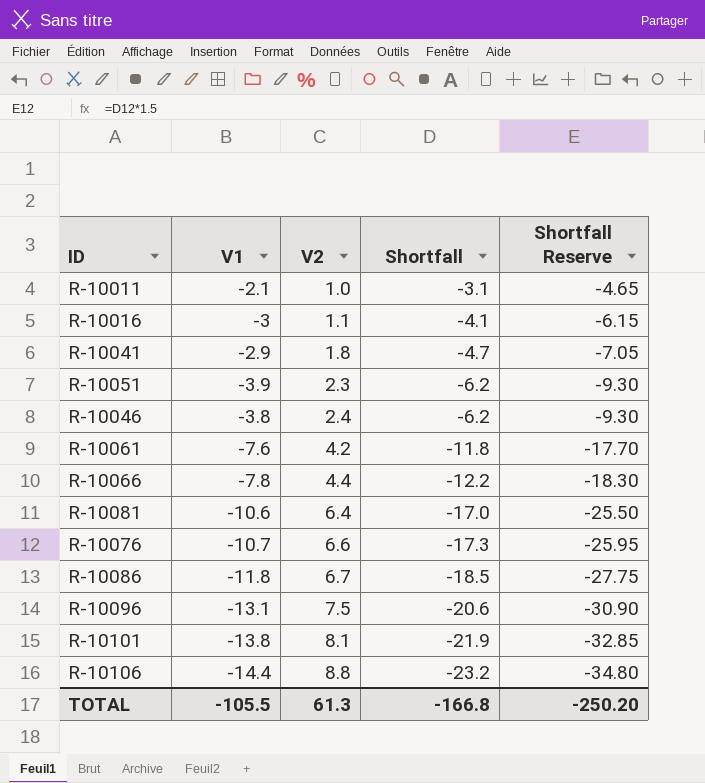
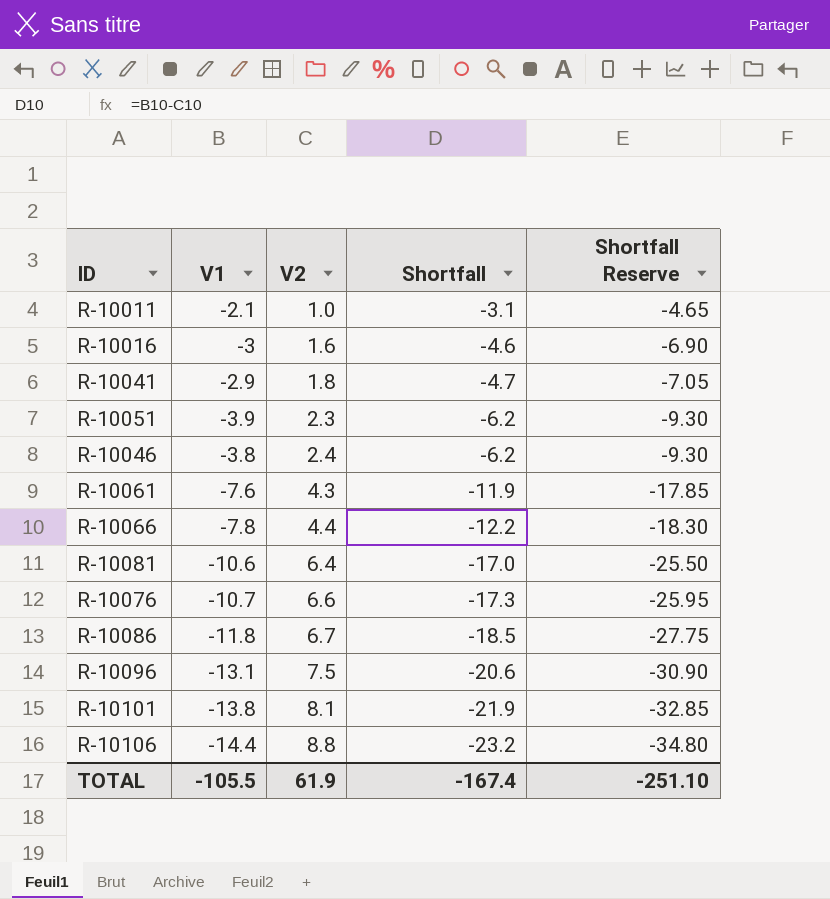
R-10016 | V2: 1.1 -> 1.6
R-10016 | Shortfall: -4.1 -> -4.6
R-10016 | Shortfall Reserve: -6.15 -> -6.90
R-10061 | V2: 4.2 -> 4.3
R-10061 | Shortfall: -11.8 -> -11.9
R-10061 | Shortfall Reserve: -17.70 -> -17.85
TOTAL | V2: 61.3 -> 61.9
TOTAL | Shortfall: -166.8 -> -167.4
TOTAL | Shortfall Reserve: -250.20 -> -251.10

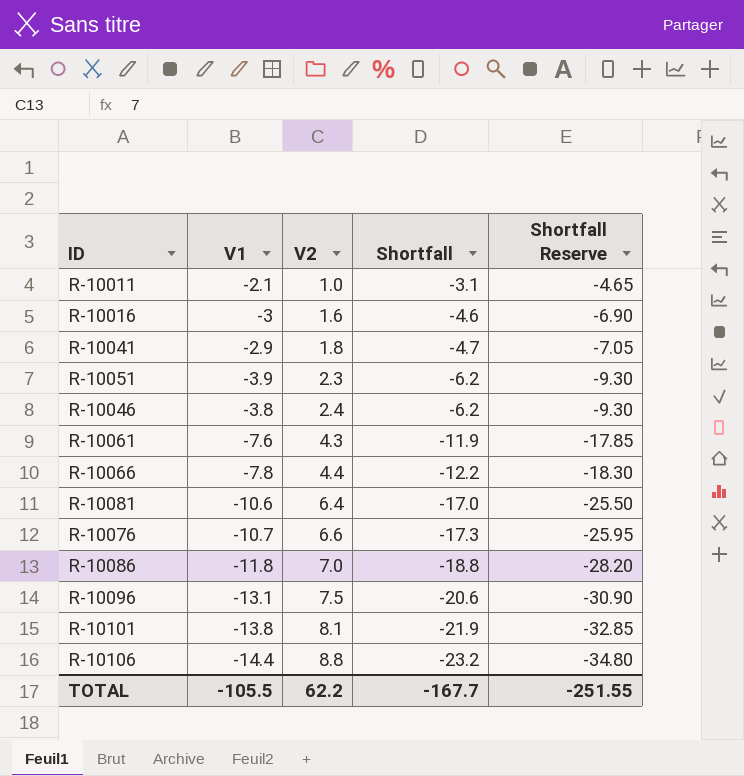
R-10086 | V2: 6.7 -> 7.0
R-10086 | Shortfall: -18.5 -> -18.8
R-10086 | Shortfall Reserve: -27.75 -> -28.20
TOTAL | V2: 61.9 -> 62.2
TOTAL | Shortfall: -167.4 -> -167.7
TOTAL | Shortfall Reserve: -251.10 -> -251.55

